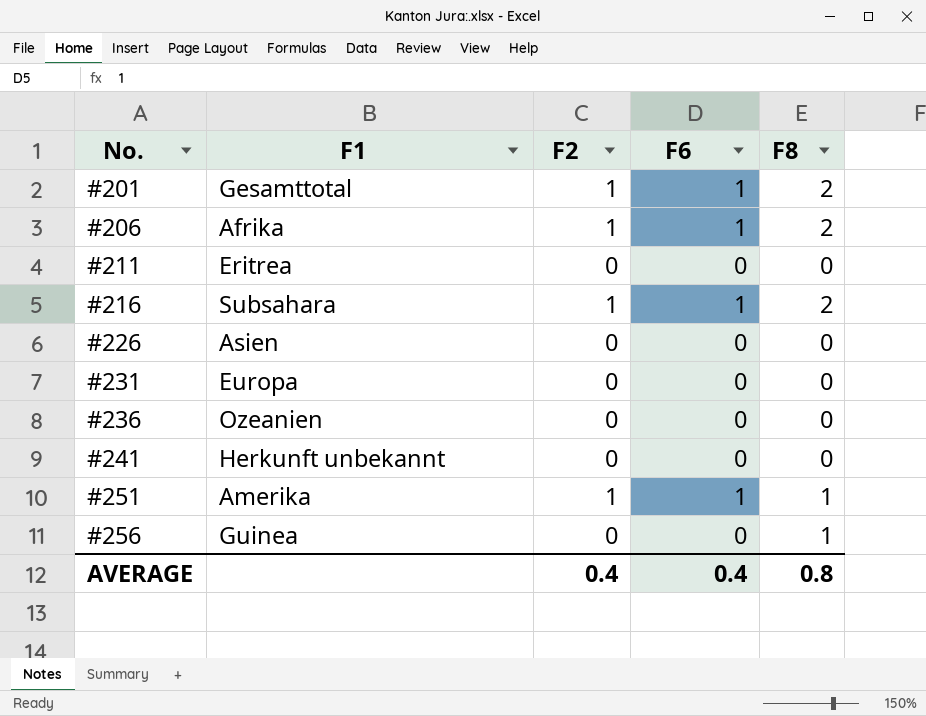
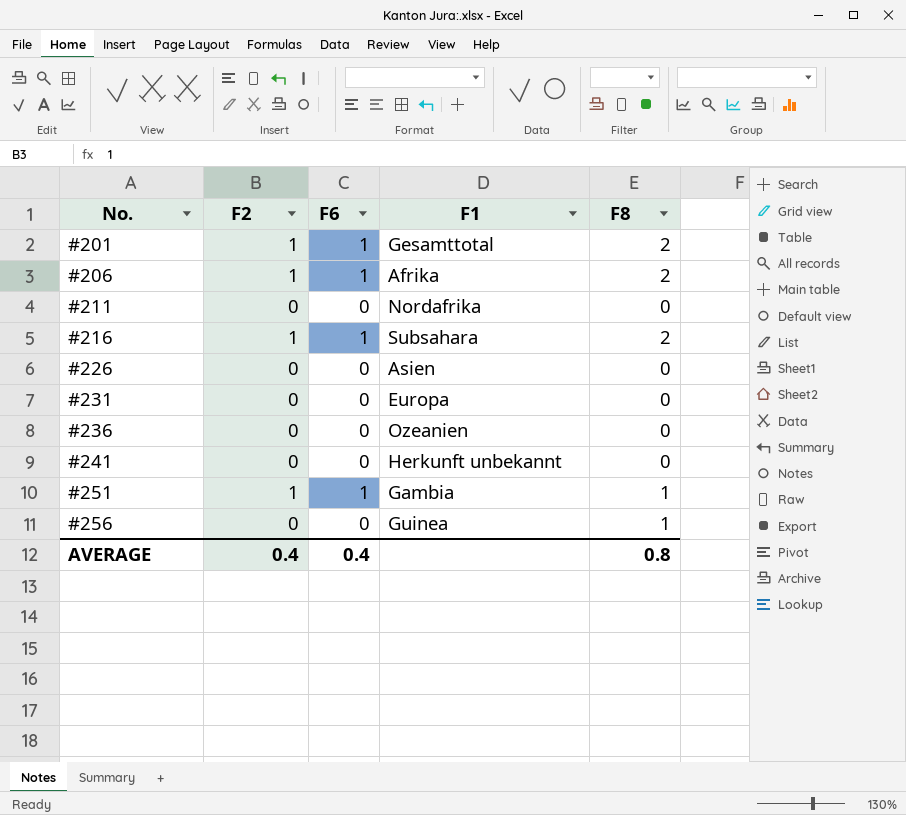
column F1 | position: 2 -> 4
#211 | F1: Eritrea -> Nordafrika
#251 | F1: Amerika -> Gambia

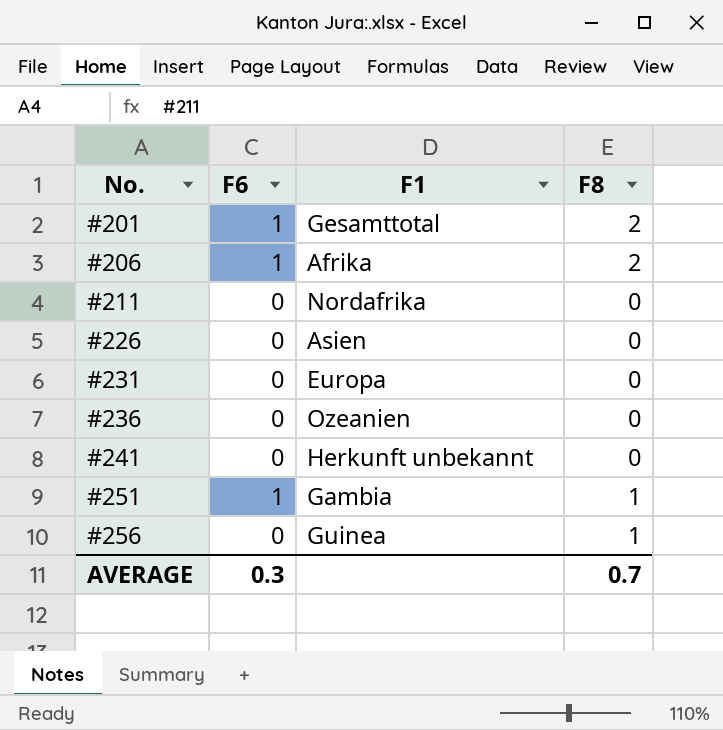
column F2 | position: 2 -> none
row #216: 1 | 1 | Subsahara | 2 -> none
AVERAGE | F6: 0.4 -> 0.3
AVERAGE | F8: 0.8 -> 0.7

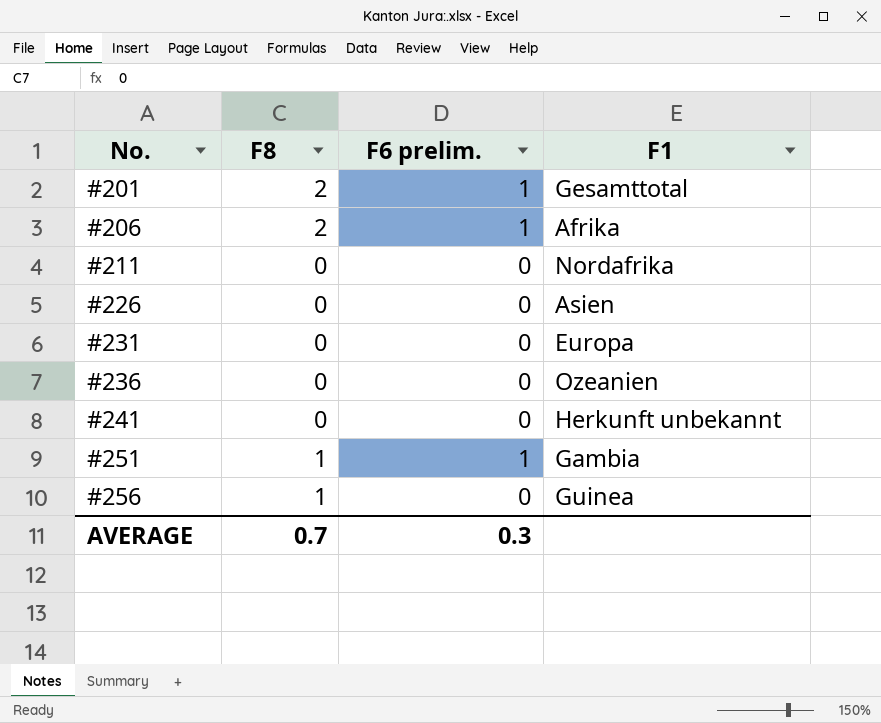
column F8 | position: 4 -> 2
column name: F6 -> F6 prelim.

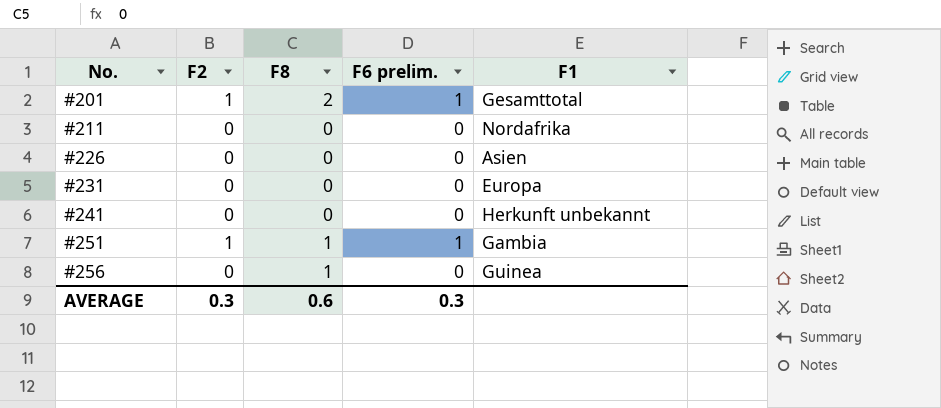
column F2 | position: none -> 2
row #206: 2 | 1 | Afrika -> none
row #236: 0 | 0 | Ozeanien -> none
AVERAGE | F8: 0.7 -> 0.6

